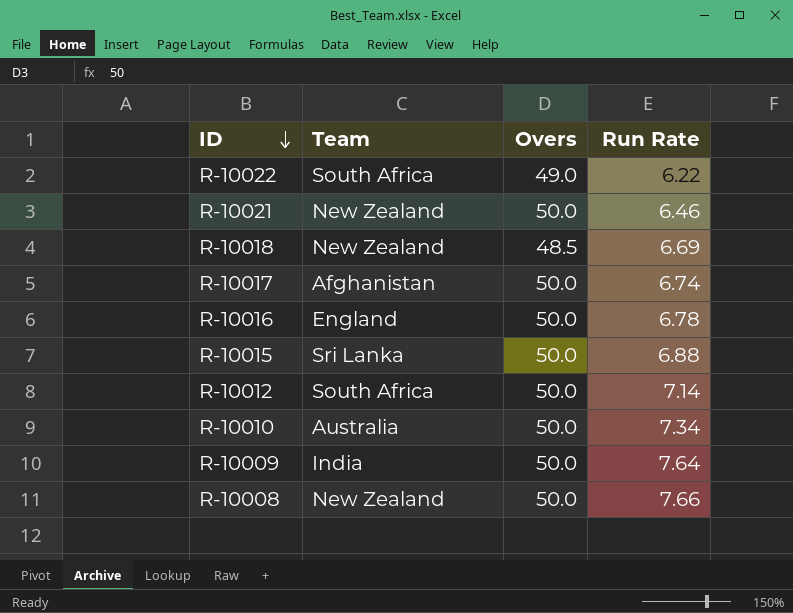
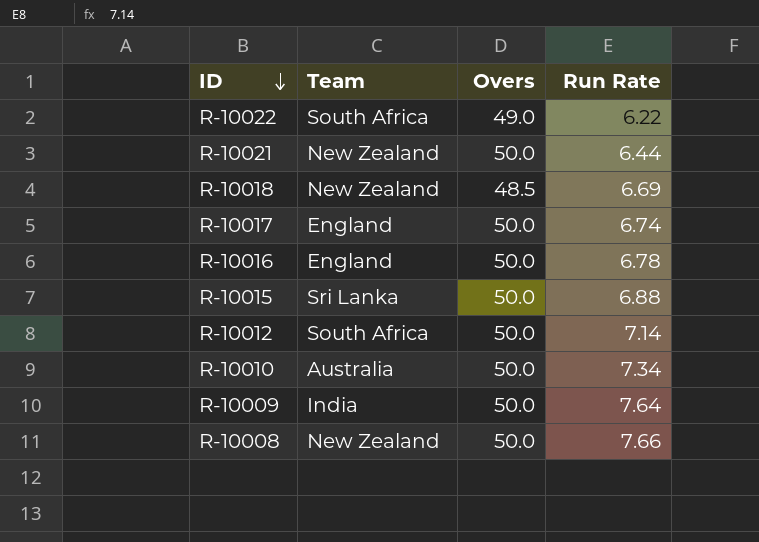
R-10021 | Run Rate: 6.46 -> 6.44
R-10017 | Team: Afghanistan -> England

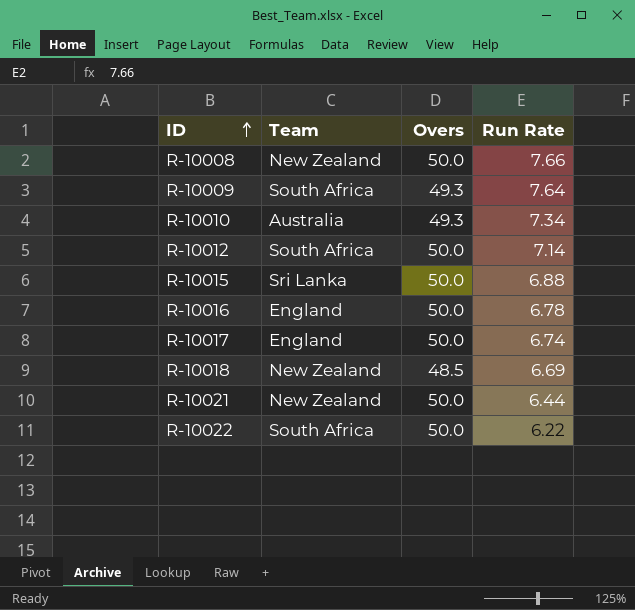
row order: ID descending -> ID ascending
R-10009 | Team: India -> South Africa
R-10009 | Overs: 50.0 -> 49.3
R-10010 | Overs: 50.0 -> 49.3
R-10022 | Overs: 49.0 -> 50.0

